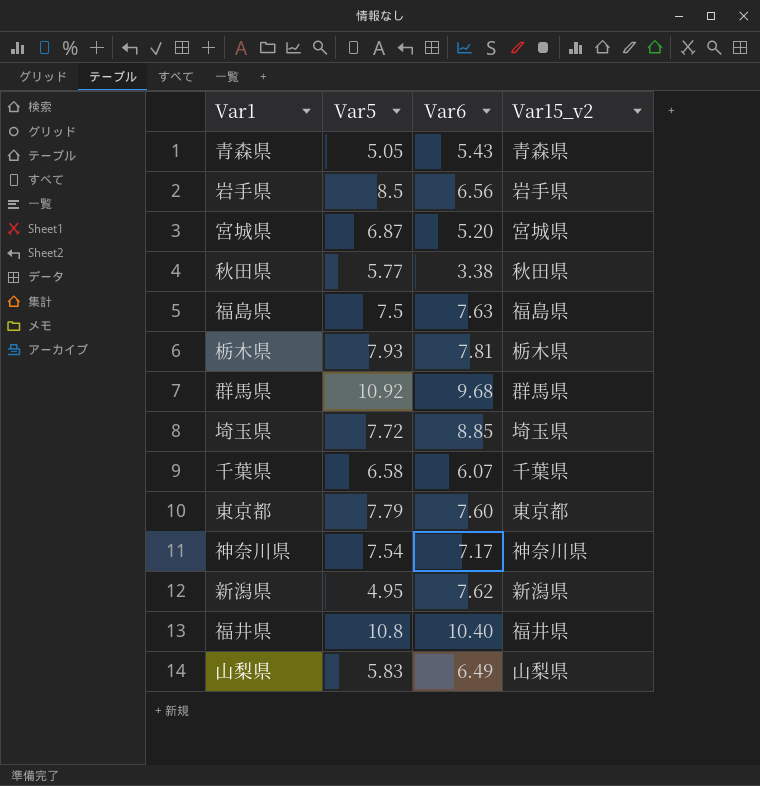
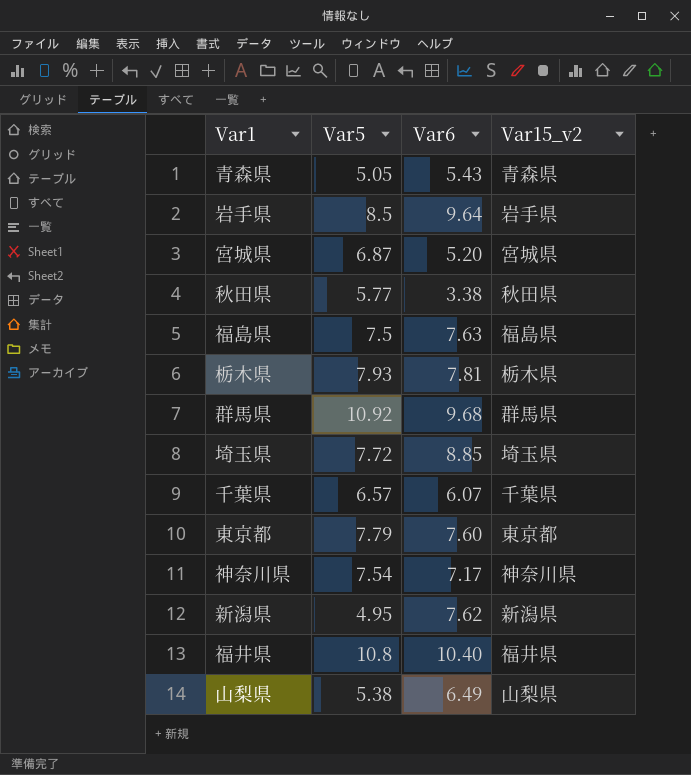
岩手県 | Var6: 6.56 -> 9.64
千葉県 | Var5: 6.58 -> 6.57
山梨県 | Var5: 5.83 -> 5.38

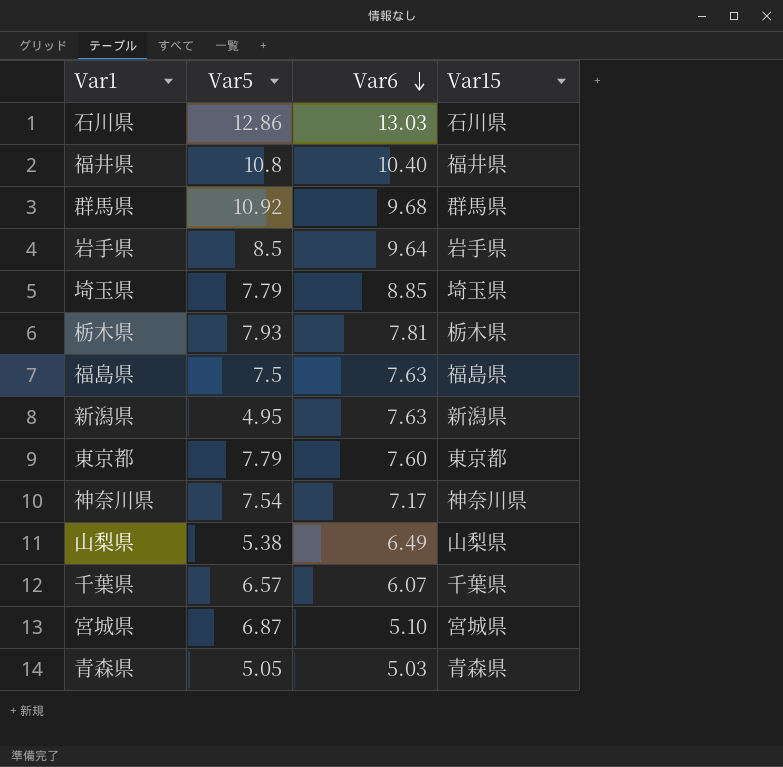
row order: none -> Var6 descending
column name: Var15_v2 -> Var15
row 秋田県: 5.77 | 3.38 | 秋田県 -> none
row 石川県: none -> 12.86 | 13.03 | 石川県
埼玉県 | Var5: 7.72 -> 7.79
新潟県 | Var6: 7.62 -> 7.63
宮城県 | Var6: 5.20 -> 5.10
青森県 | Var6: 5.43 -> 5.03

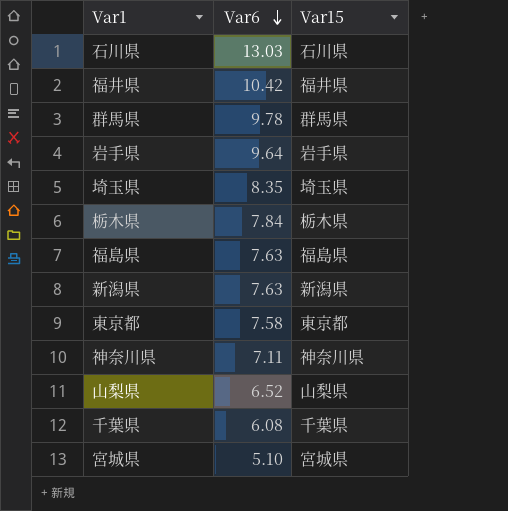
column Var5 | position: 2 -> none
row 青森県: 5.05 | 5.03 | 青森県 -> none
福井県 | Var6: 10.40 -> 10.42
群馬県 | Var6: 9.68 -> 9.78
埼玉県 | Var6: 8.85 -> 8.35
栃木県 | Var6: 7.81 -> 7.84
東京都 | Var6: 7.60 -> 7.58
神奈川県 | Var6: 7.17 -> 7.11
山梨県 | Var6: 6.49 -> 6.52
千葉県 | Var6: 6.07 -> 6.08

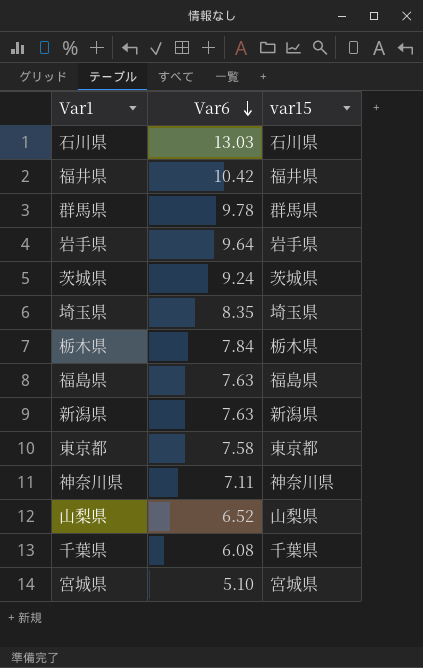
column name: Var15 -> var15
row 茨城県: none -> 9.24 | 茨城県

